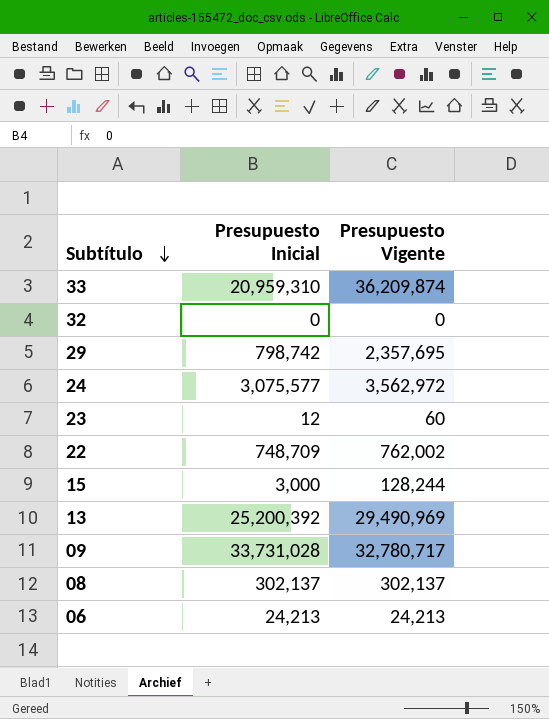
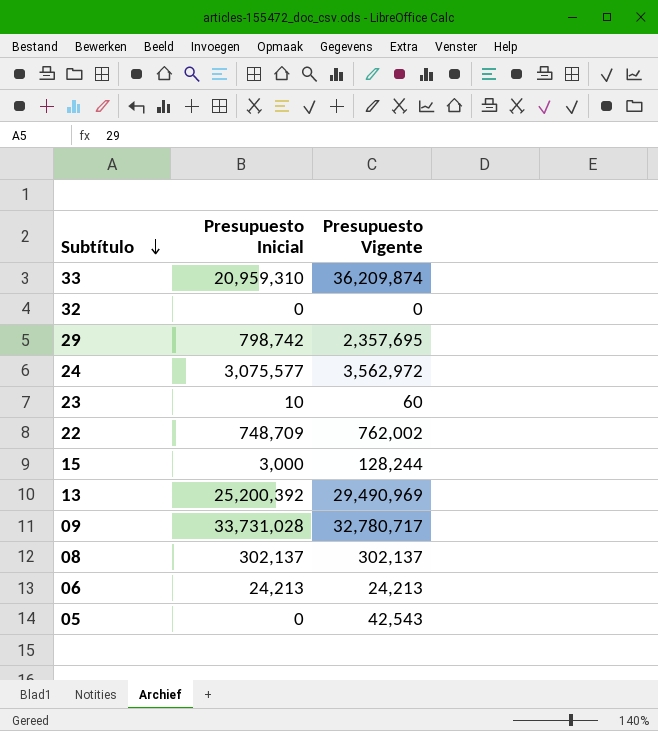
23 | Presupuesto Inicial: 12 -> 10
row 05: none -> 0 | 42,543

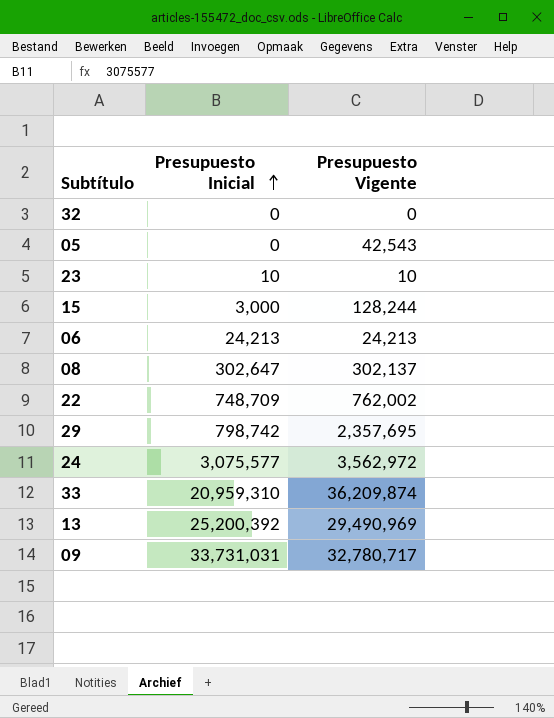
row order: Subtítulo descending -> Presupuesto Inicial ascending
23 | Presupuesto Vigente: 60 -> 10
08 | Presupuesto Inicial: 302,137 -> 302,647
09 | Presupuesto Inicial: 33,731,028 -> 33,731,031

